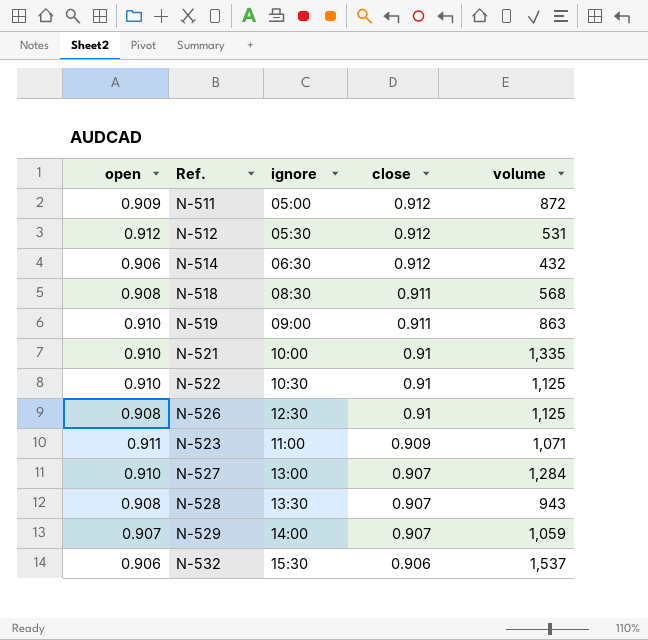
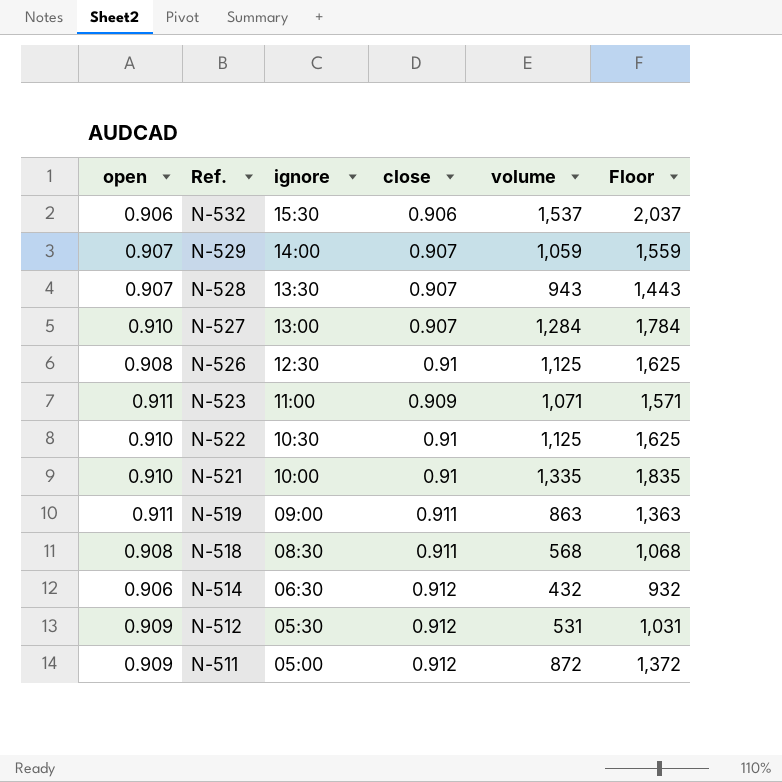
row order: close descending -> Ref. descending
column Floor | formula: none -> [volume] + 500
N-528 | open: 0.908 -> 0.907
N-519 | open: 0.910 -> 0.911
N-512 | open: 0.912 -> 0.909

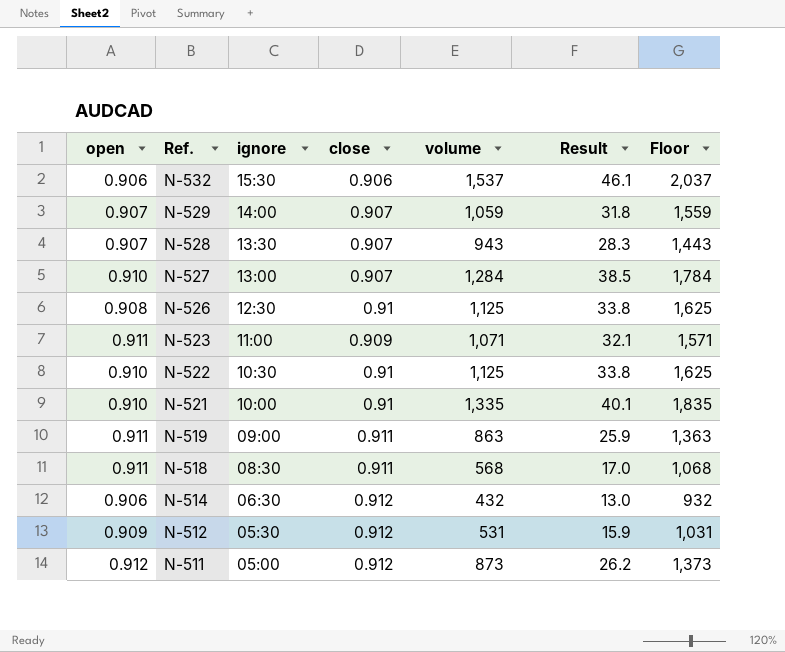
column Result | formula: none -> [volume] * 0.03
N-518 | open: 0.908 -> 0.911
N-511 | open: 0.909 -> 0.912
N-511 | volume: 872 -> 873
N-511 | Floor: 1,372 -> 1,373

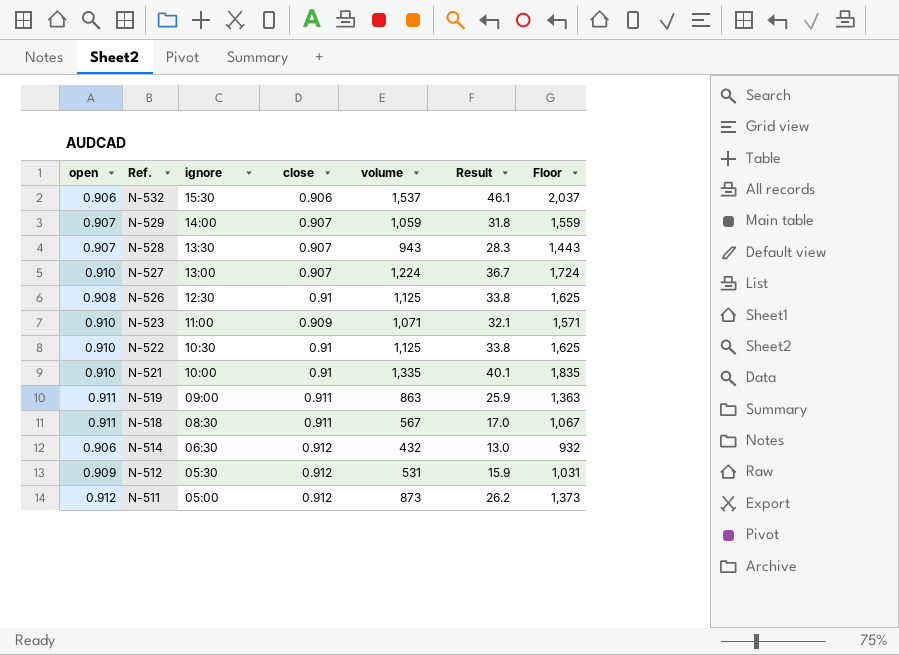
N-527 | volume: 1,284 -> 1,224
N-527 | Result: 38.5 -> 36.7
N-527 | Floor: 1,784 -> 1,724
N-523 | open: 0.911 -> 0.910
N-518 | volume: 568 -> 567
N-518 | Floor: 1,068 -> 1,067

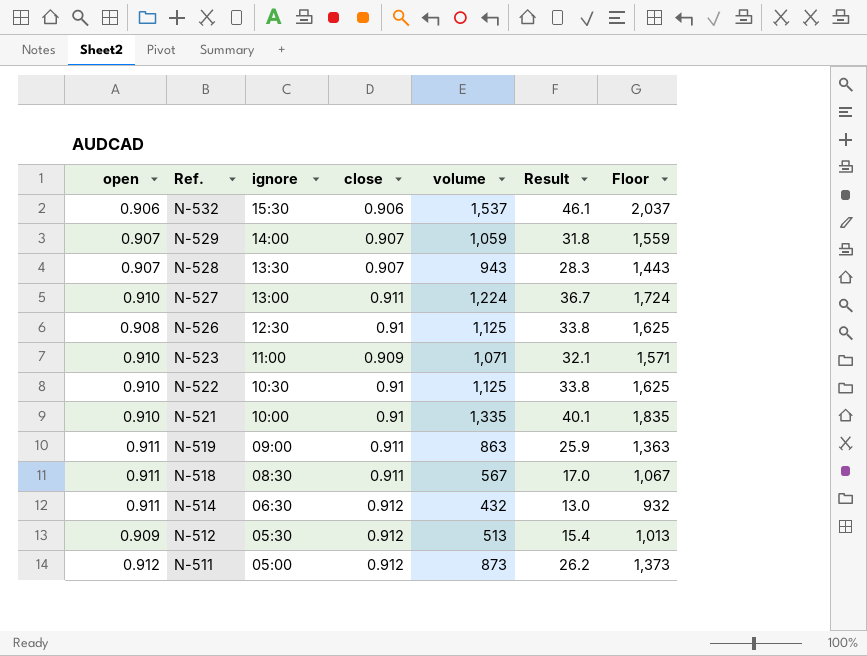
N-527 | close: 0.907 -> 0.911
N-514 | open: 0.906 -> 0.911
N-512 | volume: 531 -> 513
N-512 | Result: 15.9 -> 15.4
N-512 | Floor: 1,031 -> 1,013

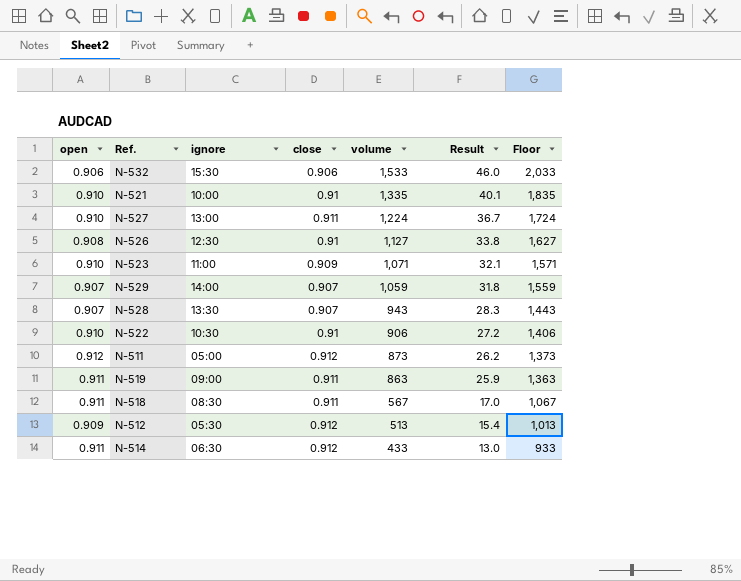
row order: Ref. descending -> volume descending
N-532 | volume: 1,537 -> 1,533
N-532 | Result: 46.1 -> 46.0
N-532 | Floor: 2,037 -> 2,033
N-526 | volume: 1,125 -> 1,127
N-526 | Floor: 1,625 -> 1,627
N-522 | volume: 1,125 -> 906
N-522 | Result: 33.8 -> 27.2
N-522 | Floor: 1,625 -> 1,406
N-514 | volume: 432 -> 433
N-514 | Floor: 932 -> 933

